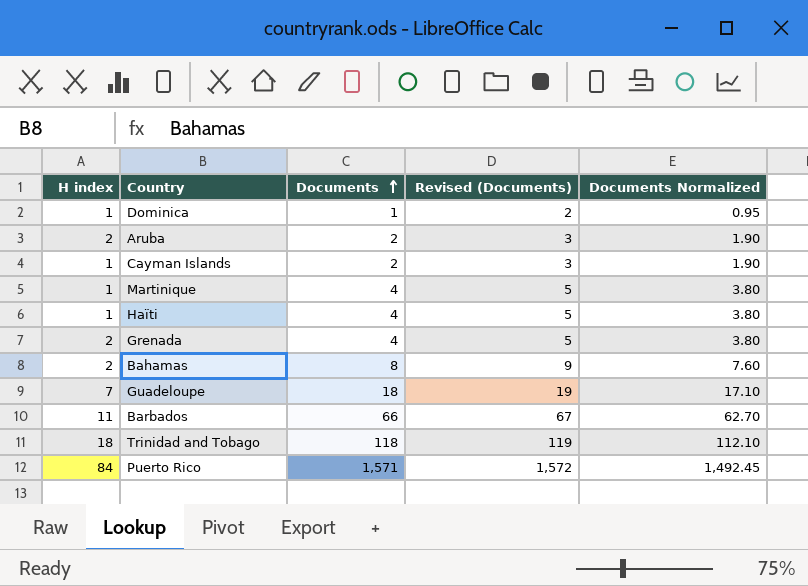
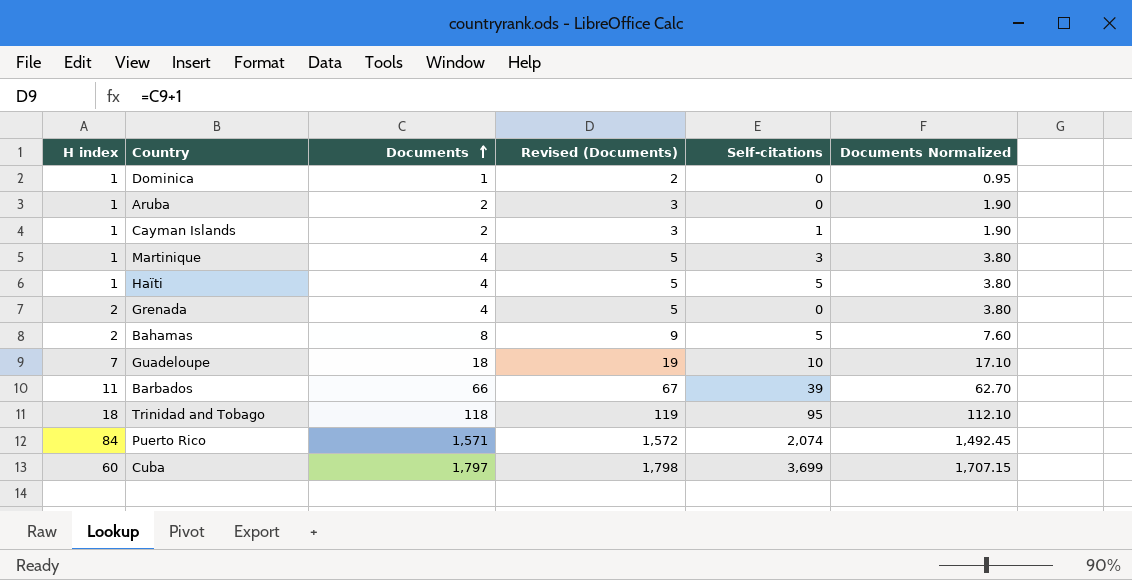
column Self-citations | position: none -> 5
Aruba | H index: 2 -> 1
row Cuba: none -> 60 | 1,797 | 1,798 | 3,699 | 1,707.15

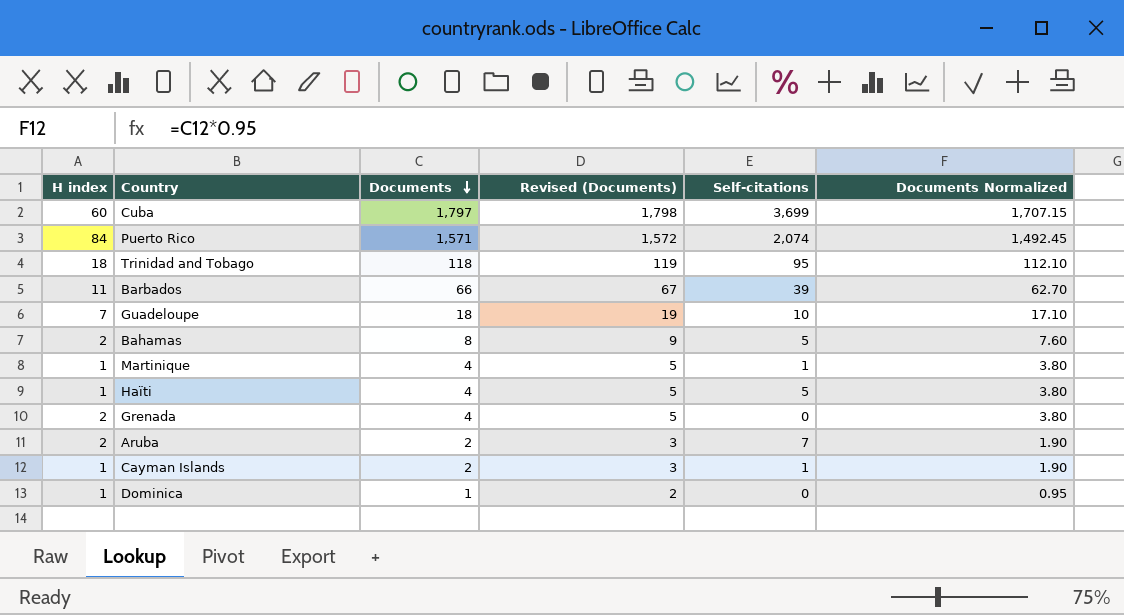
row order: Documents ascending -> Documents descending
Martinique | Self-citations: 3 -> 1
Aruba | H index: 1 -> 2
Aruba | Self-citations: 0 -> 7

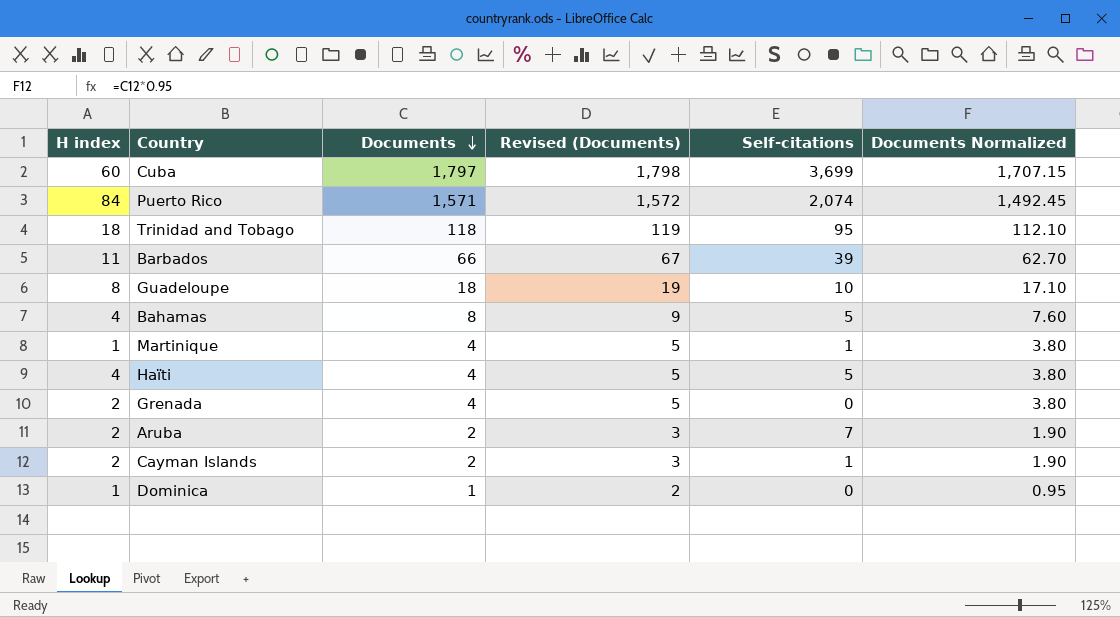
Guadeloupe | H index: 7 -> 8
Bahamas | H index: 2 -> 4
Haïti | H index: 1 -> 4
Cayman Islands | H index: 1 -> 2

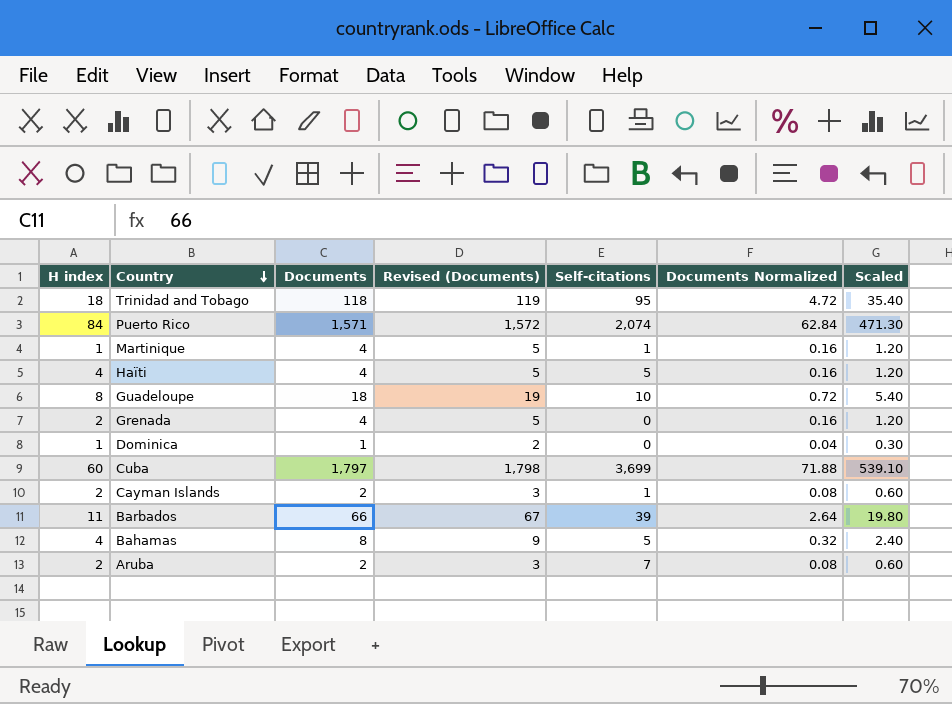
row order: Documents descending -> Country descending
column Documents Normalized | formula: [Documents] * 0.95 -> [Documents] * 0.04
column Scaled | formula: none -> [Documents] * 0.3

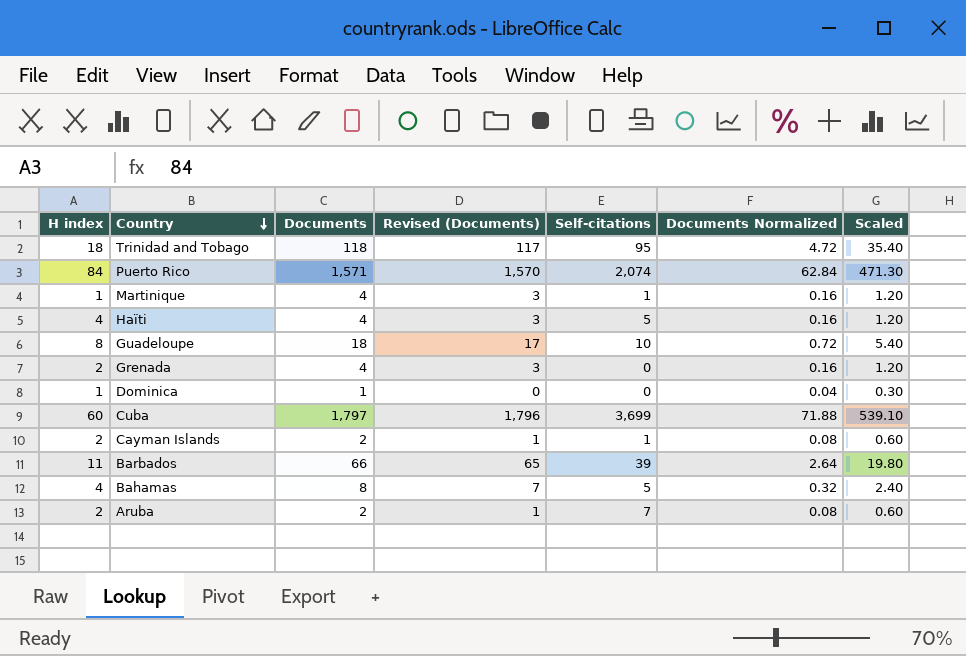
column Revised (Documents) | formula: [Documents] + 1 -> [Documents] - 1

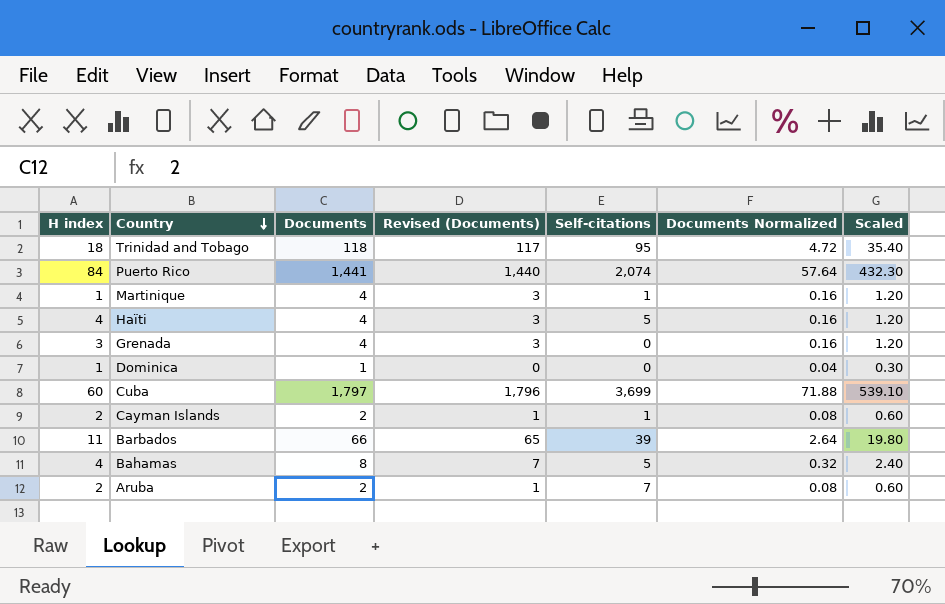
row Guadeloupe: 8 | 18 | 17 | 10 | 0.72 | 5.40 -> none
Puerto Rico | Documents: 1,571 -> 1,441
Puerto Rico | Revised (Documents): 1,570 -> 1,440
Puerto Rico | Documents Normalized: 62.84 -> 57.64
Puerto Rico | Scaled: 471.30 -> 432.30
Grenada | H index: 2 -> 3

